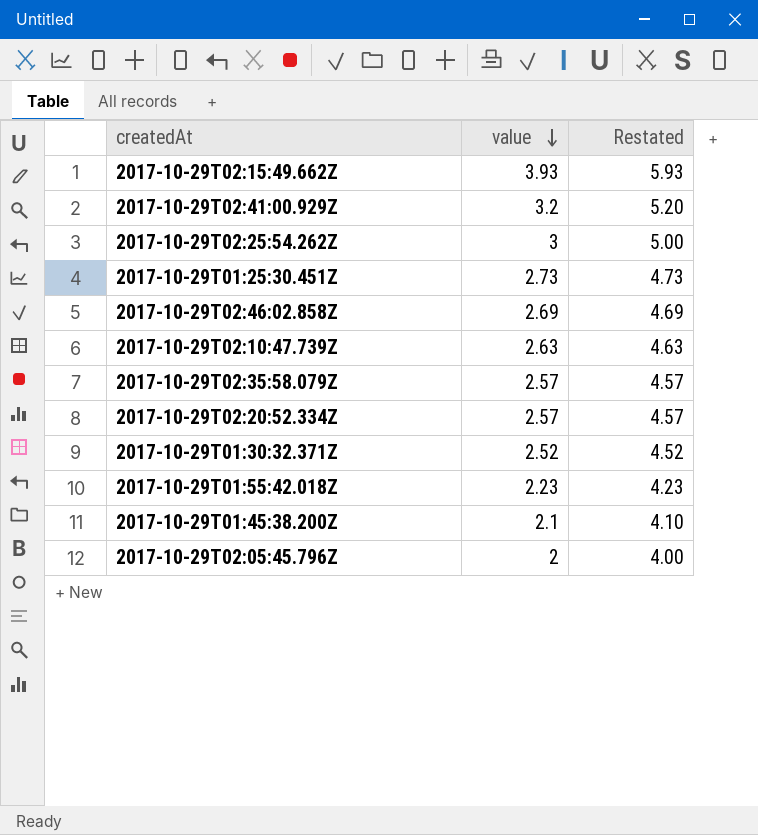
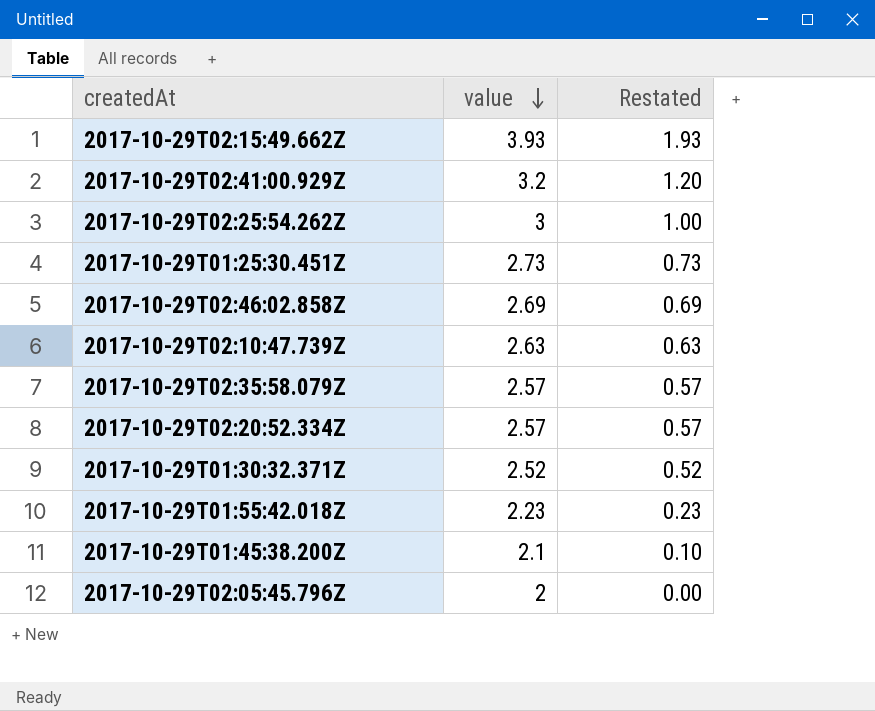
column Restated | formula: [value] + 2 -> [value] - 2

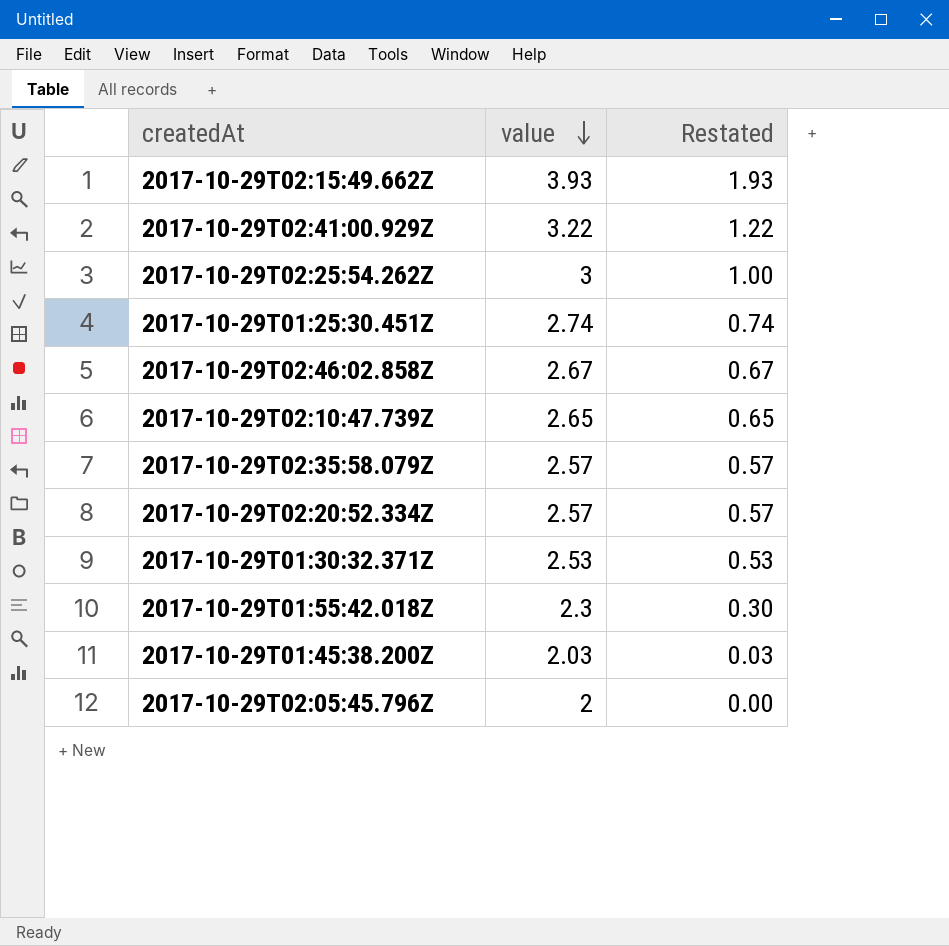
2017-10-29T02:41:00.929Z | value: 3.2 -> 3.22
2017-10-29T02:41:00.929Z | Restated: 1.20 -> 1.22
2017-10-29T01:25:30.451Z | value: 2.73 -> 2.74
2017-10-29T01:25:30.451Z | Restated: 0.73 -> 0.74
2017-10-29T02:46:02.858Z | value: 2.69 -> 2.67
2017-10-29T02:46:02.858Z | Restated: 0.69 -> 0.67
2017-10-29T02:10:47.739Z | value: 2.63 -> 2.65
2017-10-29T02:10:47.739Z | Restated: 0.63 -> 0.65
2017-10-29T01:30:32.371Z | value: 2.52 -> 2.53
2017-10-29T01:30:32.371Z | Restated: 0.52 -> 0.53
2017-10-29T01:55:42.018Z | value: 2.23 -> 2.3
2017-10-29T01:55:42.018Z | Restated: 0.23 -> 0.30
2017-10-29T01:45:38.200Z | value: 2.1 -> 2.03
2017-10-29T01:45:38.200Z | Restated: 0.10 -> 0.03

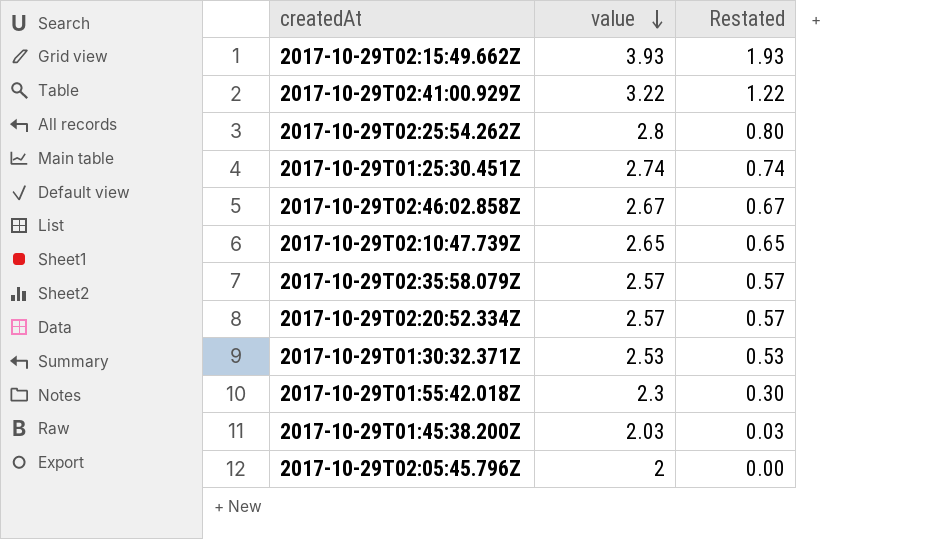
2017-10-29T02:25:54.262Z | value: 3 -> 2.8
2017-10-29T02:25:54.262Z | Restated: 1.00 -> 0.80

